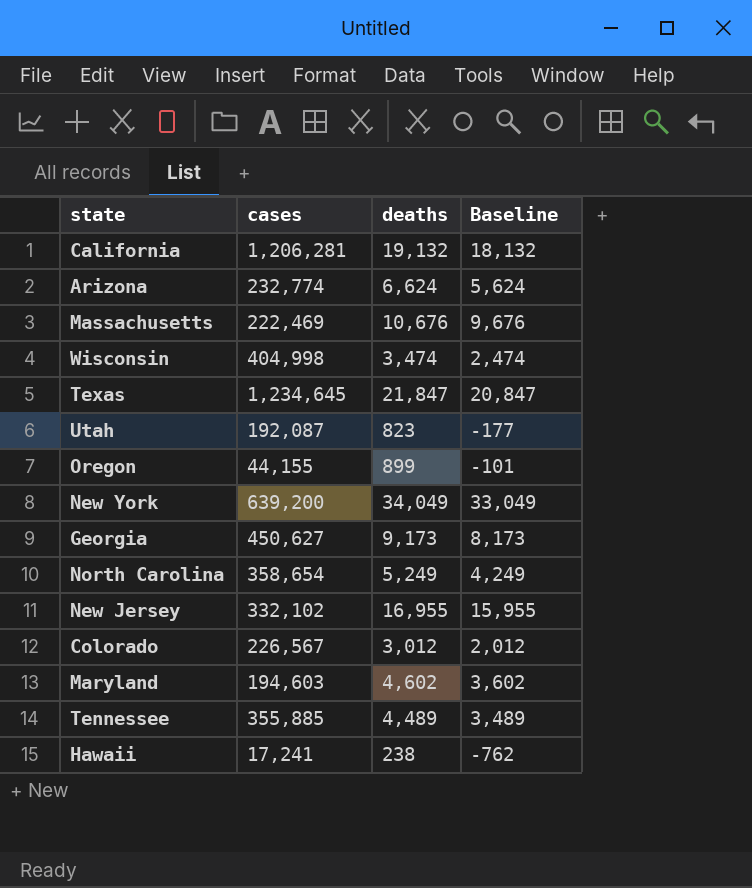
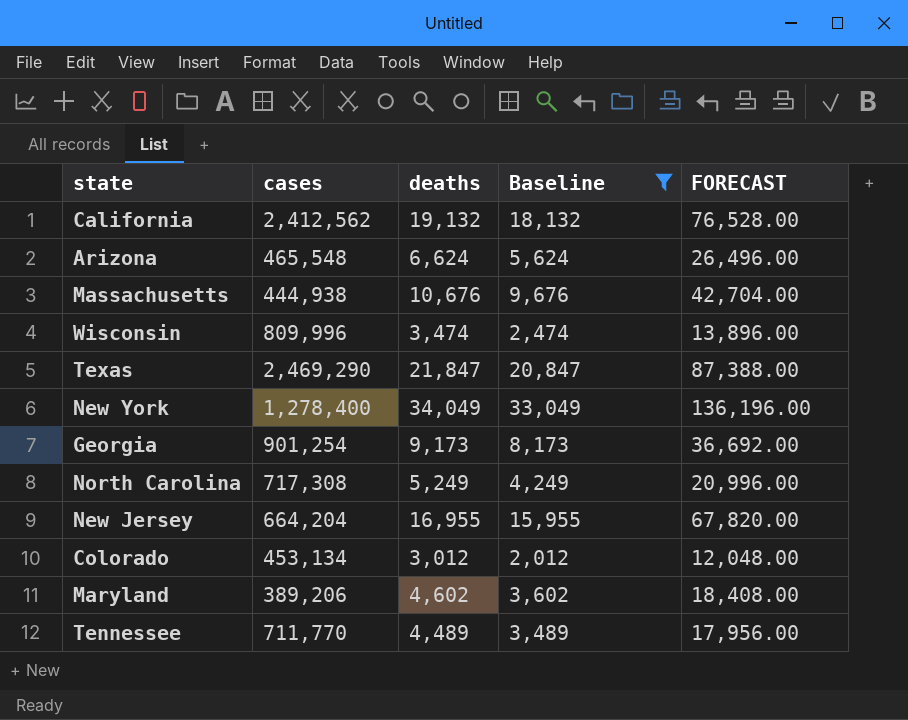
filter: none -> Baseline >= 2,012
column FORECAST | formula: none -> [deaths] * 4
California | cases: 1,206,281 -> 2,412,562
Arizona | cases: 232,774 -> 465,548
Massachusetts | cases: 222,469 -> 444,938
Wisconsin | cases: 404,998 -> 809,996
Texas | cases: 1,234,645 -> 2,469,290
New York | cases: 639,200 -> 1,278,400
Georgia | cases: 450,627 -> 901,254
North Carolina | cases: 358,654 -> 717,308
New Jersey | cases: 332,102 -> 664,204
Colorado | cases: 226,567 -> 453,134
Maryland | cases: 194,603 -> 389,206
Tennessee | cases: 355,885 -> 711,770

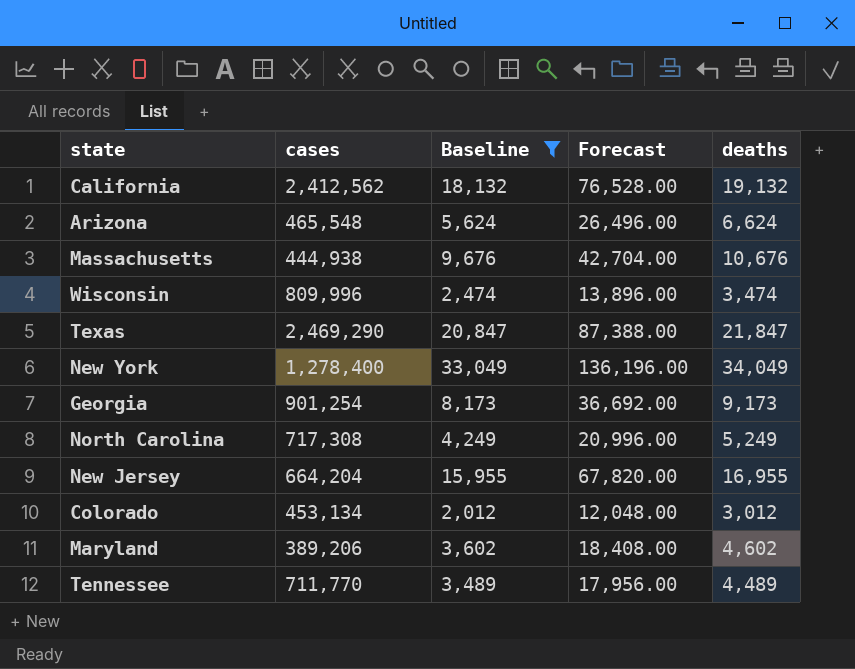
column name: FORECAST -> Forecast
column deaths | position: 3 -> 5

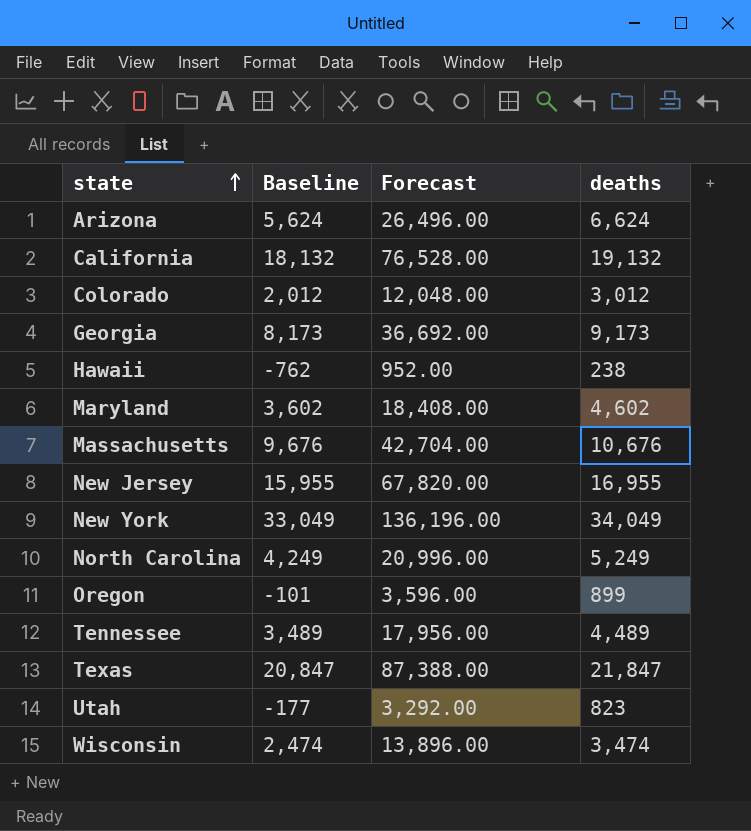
filter: Baseline >= 2,012 -> none
row order: none -> state ascending
column cases | position: 2 -> none

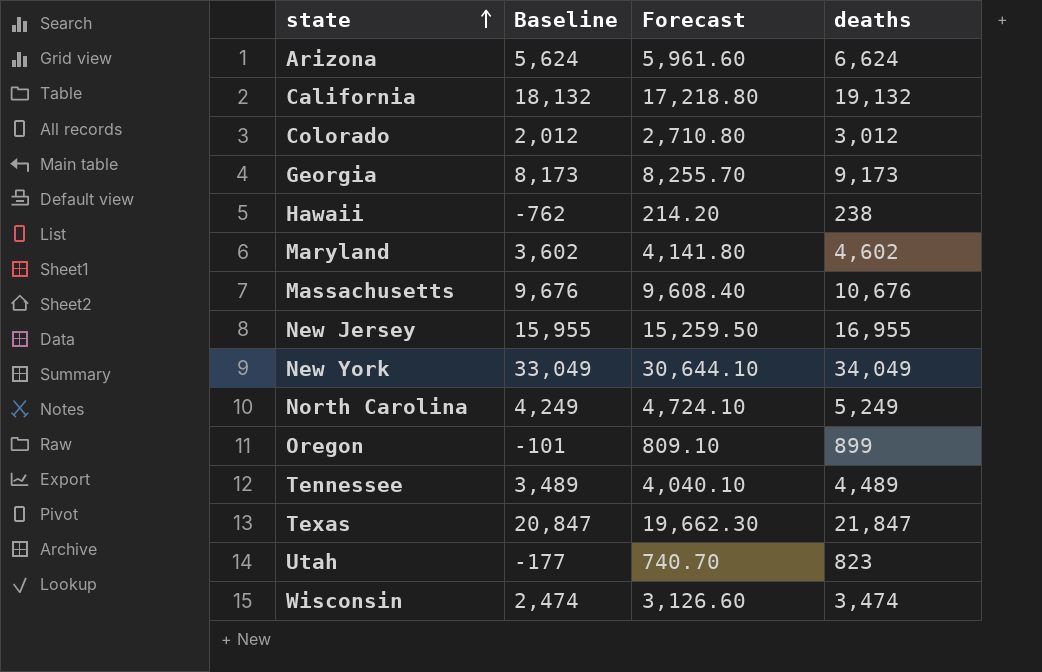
column Forecast | formula: [deaths] * 4 -> [deaths] * 0.9

